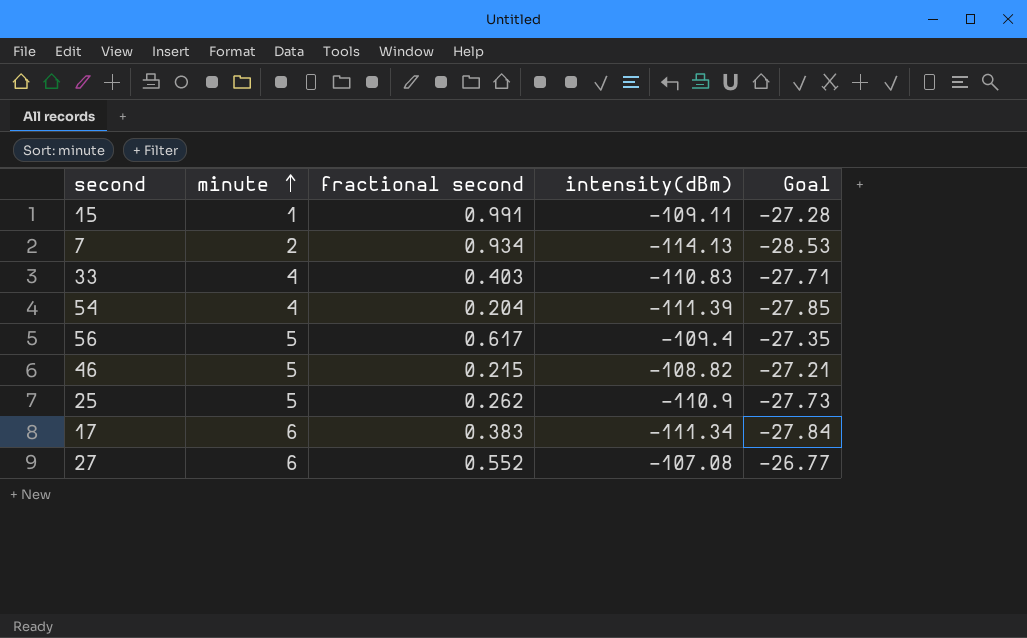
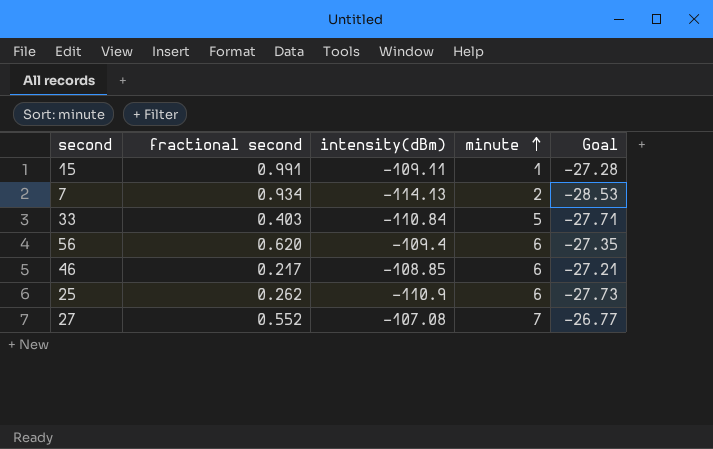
column minute | position: 2 -> 4
row 54: 4 | 0.204 | -111.39 | -27.85 -> none
row 17: 6 | 0.383 | -111.34 | -27.84 -> none
33 | intensity(dBm): -110.83 -> -110.84
33 | minute: 4 -> 5
56 | fractional second: 0.617 -> 0.620
56 | minute: 5 -> 6
46 | fractional second: 0.215 -> 0.217
46 | intensity(dBm): -108.82 -> -108.85
46 | minute: 5 -> 6
25 | minute: 5 -> 6
27 | minute: 6 -> 7

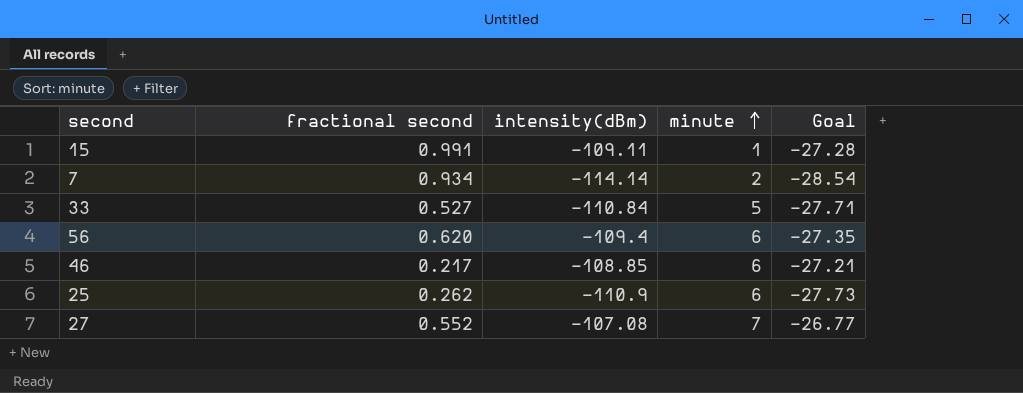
7 | intensity(dBm): -114.13 -> -114.14
7 | Goal: -28.53 -> -28.54
33 | fractional second: 0.403 -> 0.527

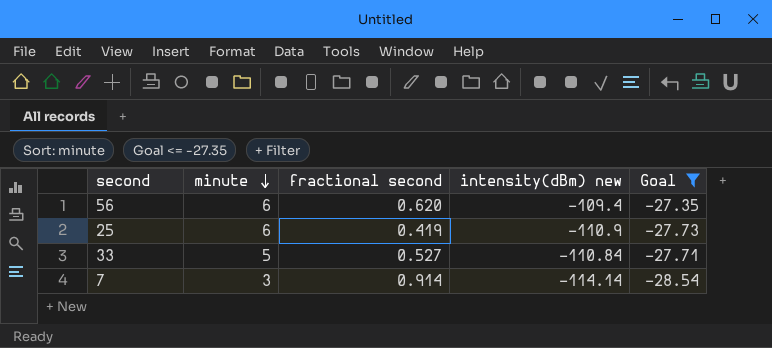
filter: none -> Goal <= -27.35
row order: minute ascending -> minute descending
column minute | position: 4 -> 2
column name: intensity(dBm) -> intensity(dBm) new
25 | fractional second: 0.262 -> 0.419
7 | minute: 2 -> 3
7 | fractional second: 0.934 -> 0.914

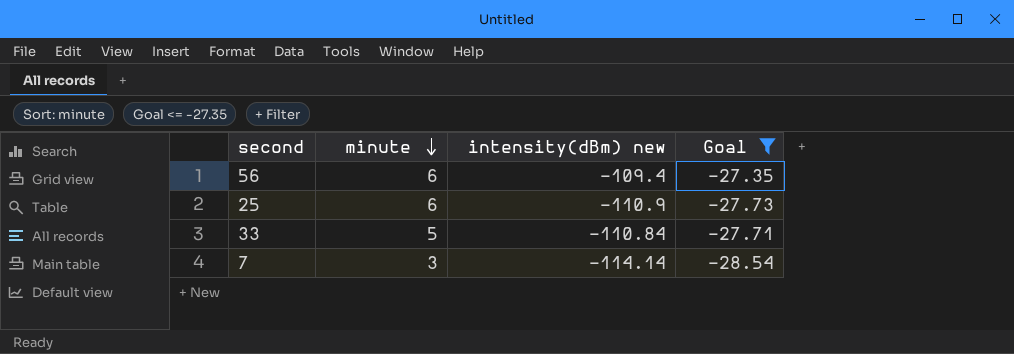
column fractional second | position: 3 -> none

